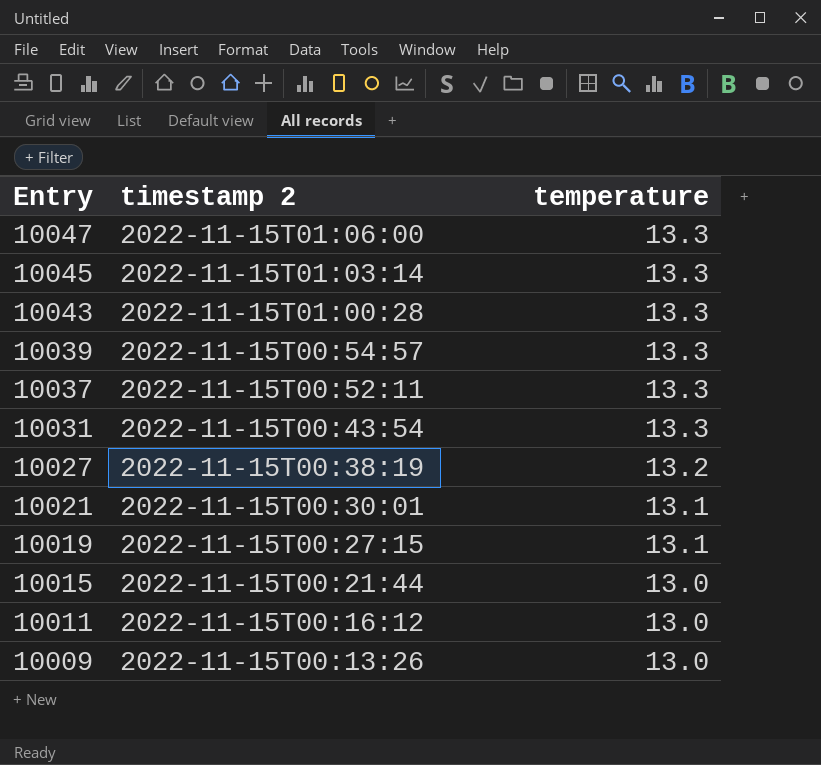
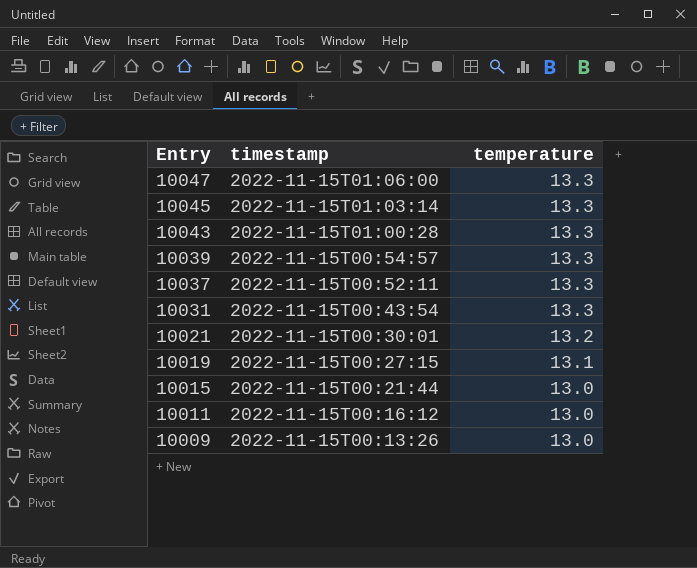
column name: timestamp 2 -> timestamp
row 10027: 2022-11-15T00:38:19 | 13.2 -> none
10021 | temperature: 13.1 -> 13.2

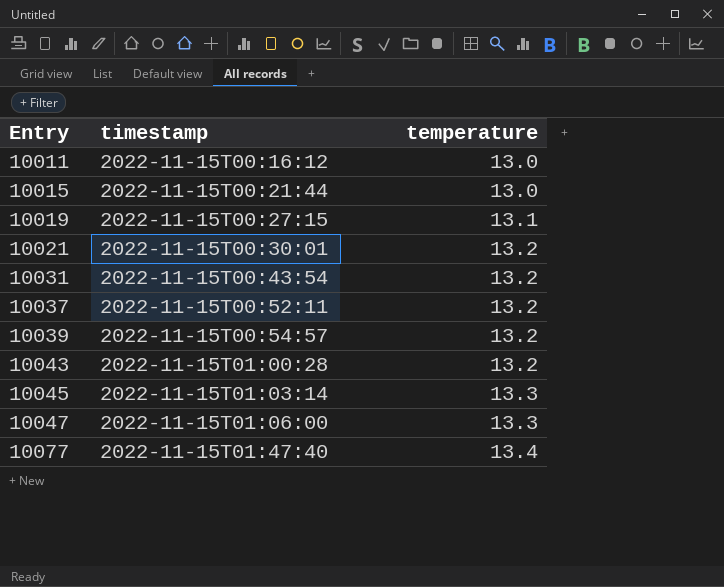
row order: Entry descending -> Entry ascending
row 10009: 2022-11-15T00:13:26 | 13.0 -> none
10031 | temperature: 13.3 -> 13.2
10037 | temperature: 13.3 -> 13.2
10039 | temperature: 13.3 -> 13.2
10043 | temperature: 13.3 -> 13.2
row 10077: none -> 2022-11-15T01:47:40 | 13.4

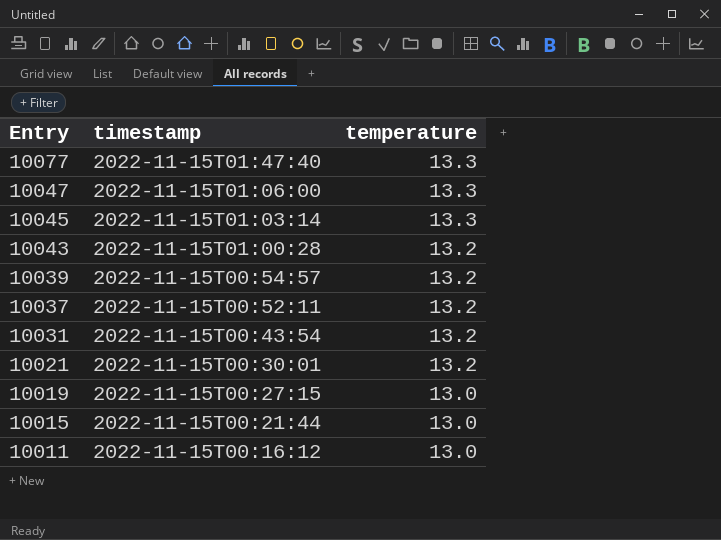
row order: Entry ascending -> Entry descending
10077 | temperature: 13.4 -> 13.3
10019 | temperature: 13.1 -> 13.0

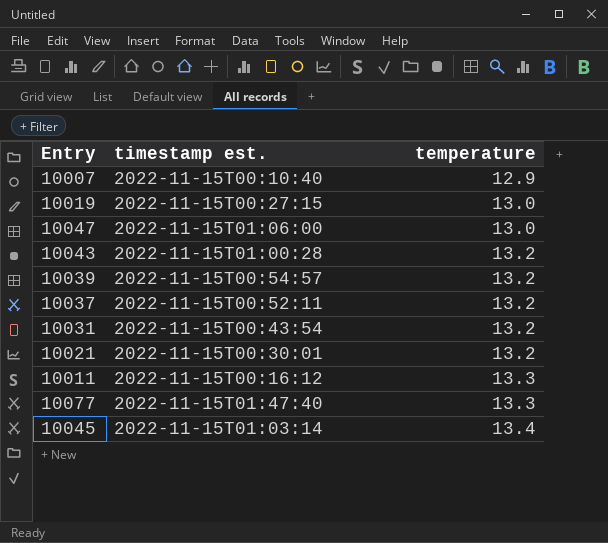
row order: Entry descending -> temperature ascending
column name: timestamp -> timestamp est.
row 10015: 2022-11-15T00:21:44 | 13.0 -> none
row 10007: none -> 2022-11-15T00:10:40 | 12.9
10047 | temperature: 13.3 -> 13.0
10011 | temperature: 13.0 -> 13.3
10045 | temperature: 13.3 -> 13.4

